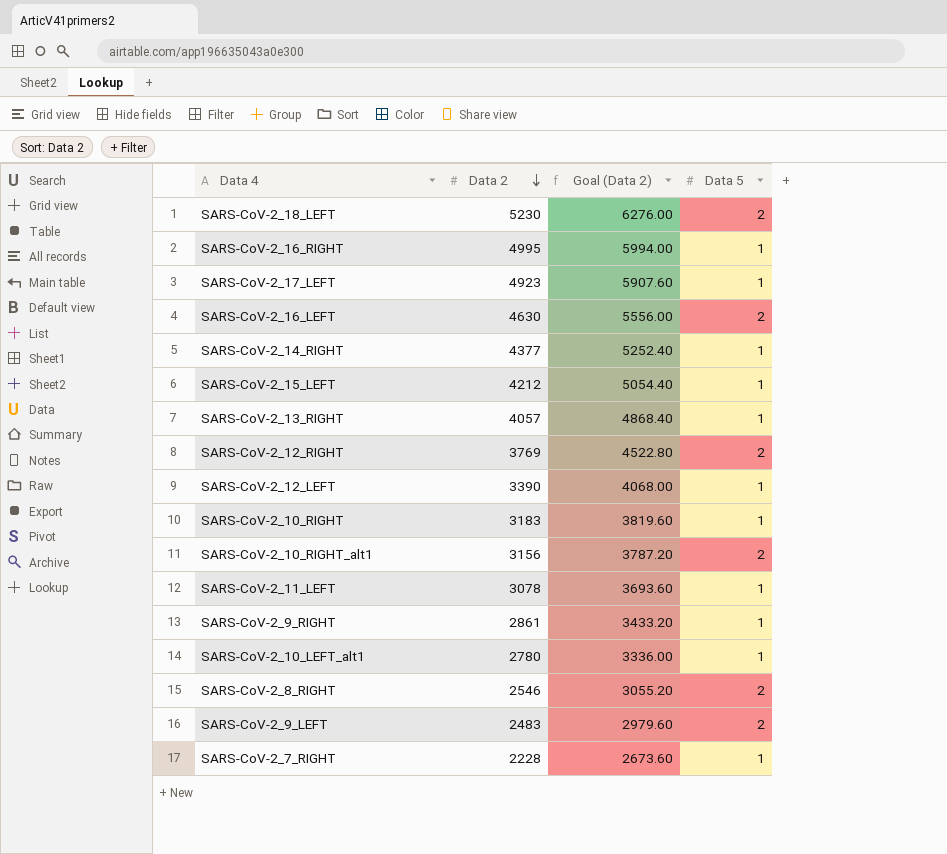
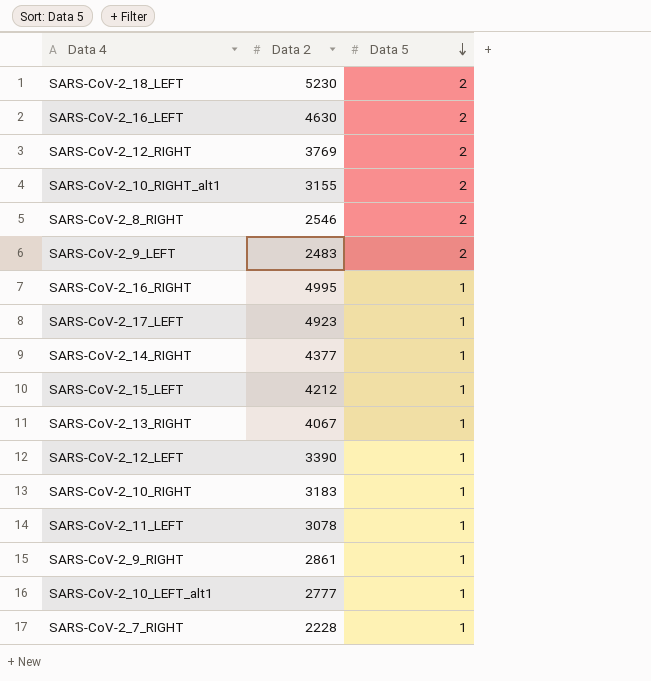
row order: Data 2 descending -> Data 5 descending
column Goal (Data 2) | formula: [Data 2] * 1.2 -> none
SARS-CoV-2_10_RIGHT_alt1 | Data 2: 3156 -> 3155
SARS-CoV-2_13_RIGHT | Data 2: 4057 -> 4067
SARS-CoV-2_10_LEFT_alt1 | Data 2: 2780 -> 2777

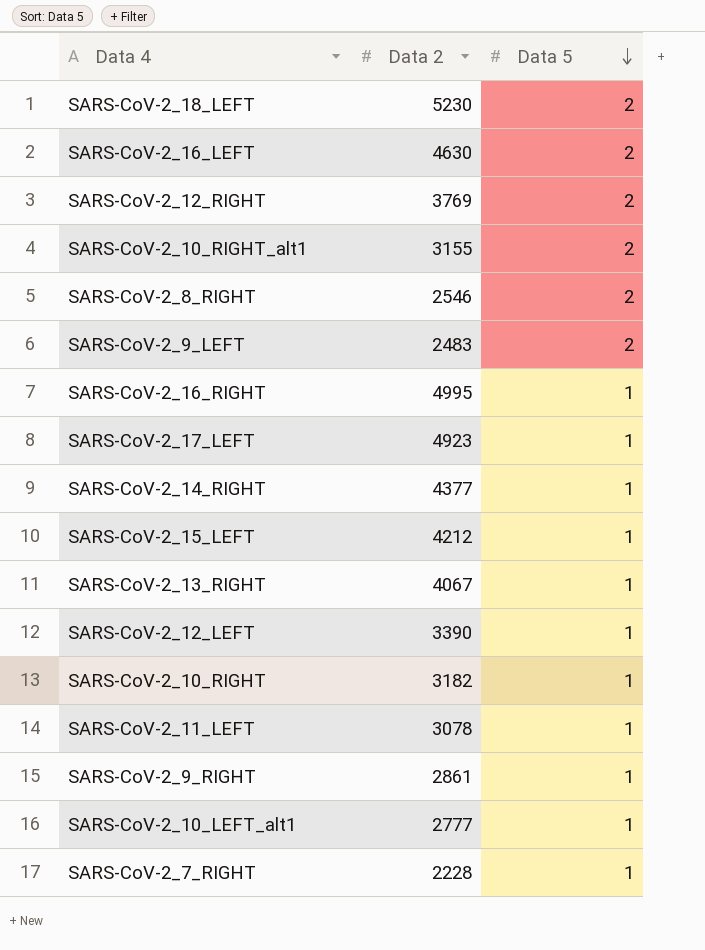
SARS-CoV-2_10_RIGHT | Data 2: 3183 -> 3182

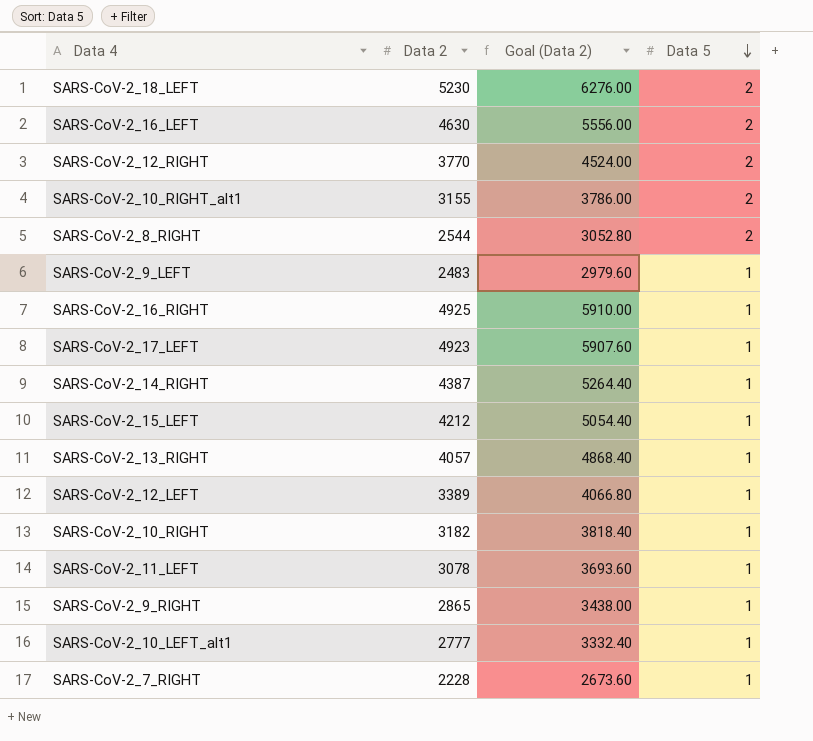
column Goal (Data 2) | formula: none -> [Data 2] * 1.2
SARS-CoV-2_12_RIGHT | Data 2: 3769 -> 3770
SARS-CoV-2_8_RIGHT | Data 2: 2546 -> 2544
SARS-CoV-2_9_LEFT | Data 5: 2 -> 1
SARS-CoV-2_16_RIGHT | Data 2: 4995 -> 4925
SARS-CoV-2_14_RIGHT | Data 2: 4377 -> 4387
SARS-CoV-2_13_RIGHT | Data 2: 4067 -> 4057
SARS-CoV-2_12_LEFT | Data 2: 3390 -> 3389
SARS-CoV-2_9_RIGHT | Data 2: 2861 -> 2865

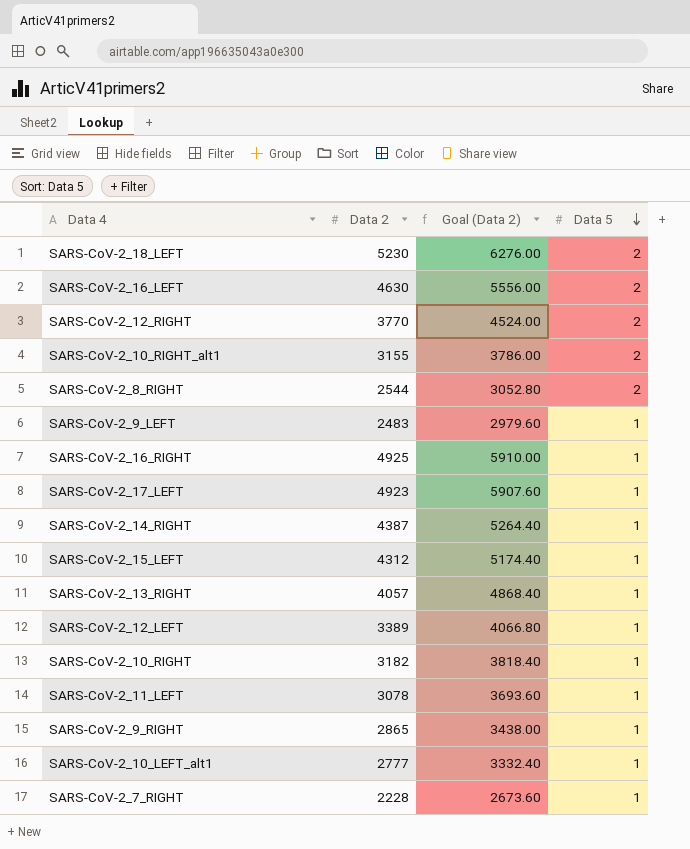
SARS-CoV-2_15_LEFT | Data 2: 4212 -> 4312
SARS-CoV-2_15_LEFT | Goal (Data 2): 5054.40 -> 5174.40

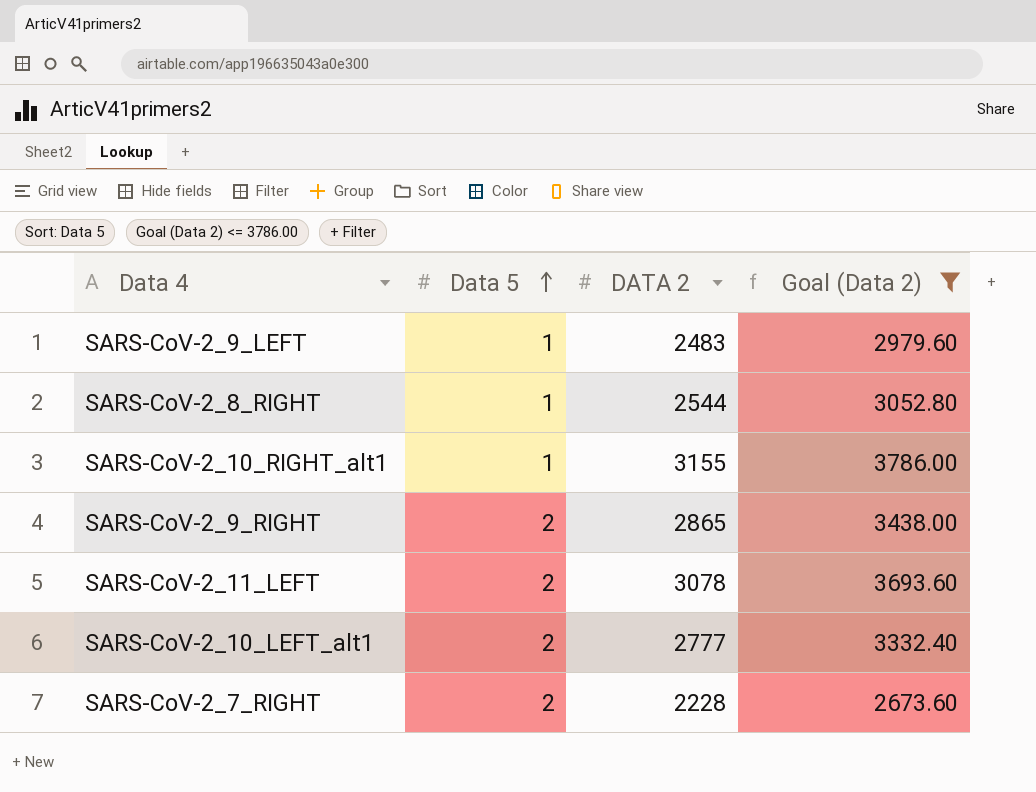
filter: none -> Goal (Data 2) <= 3786.00
row order: Data 5 descending -> Data 5 ascending
column Data 5 | position: 4 -> 2
column name: Data 2 -> DATA 2
SARS-CoV-2_8_RIGHT | Data 5: 2 -> 1
SARS-CoV-2_10_RIGHT_alt1 | Data 5: 2 -> 1
SARS-CoV-2_9_RIGHT | Data 5: 1 -> 2
SARS-CoV-2_11_LEFT | Data 5: 1 -> 2
SARS-CoV-2_10_LEFT_alt1 | Data 5: 1 -> 2
SARS-CoV-2_7_RIGHT | Data 5: 1 -> 2

